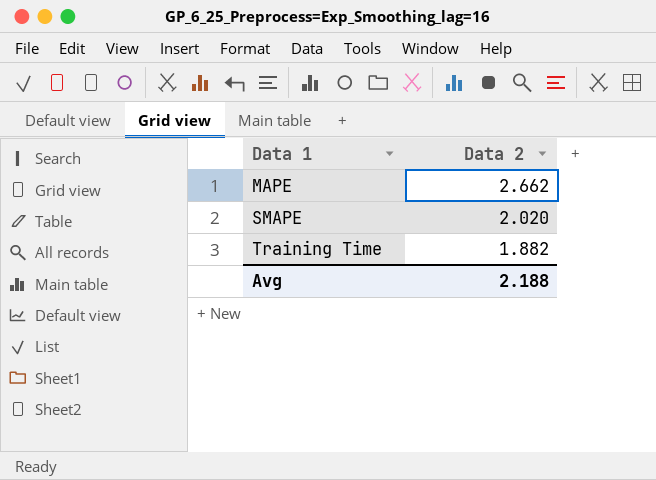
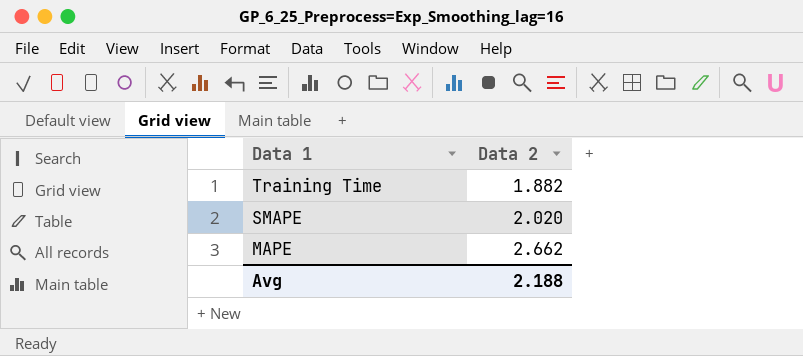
row order: Data 1 ascending -> Data 1 descending

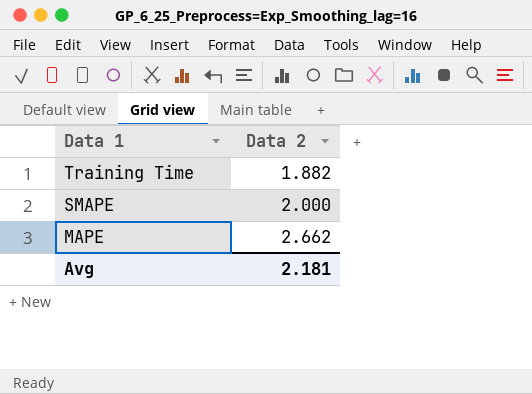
SMAPE | Data 2: 2.020 -> 2.000
Avg | Data 2: 2.188 -> 2.181

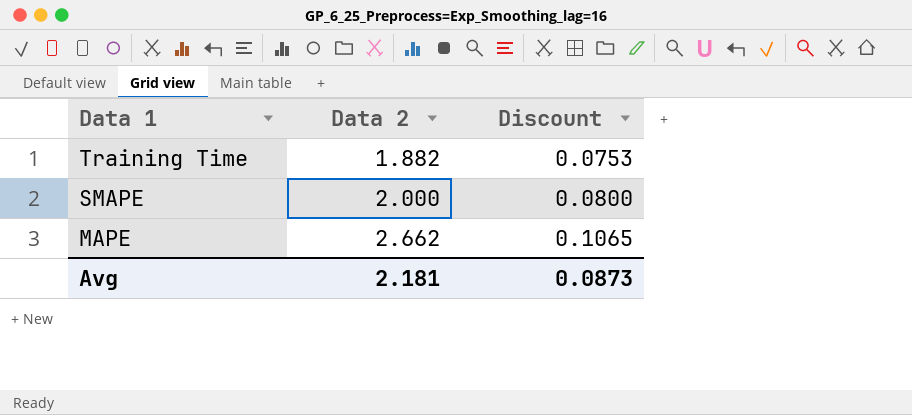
column Discount | formula: none -> [Data 2] * 0.04

